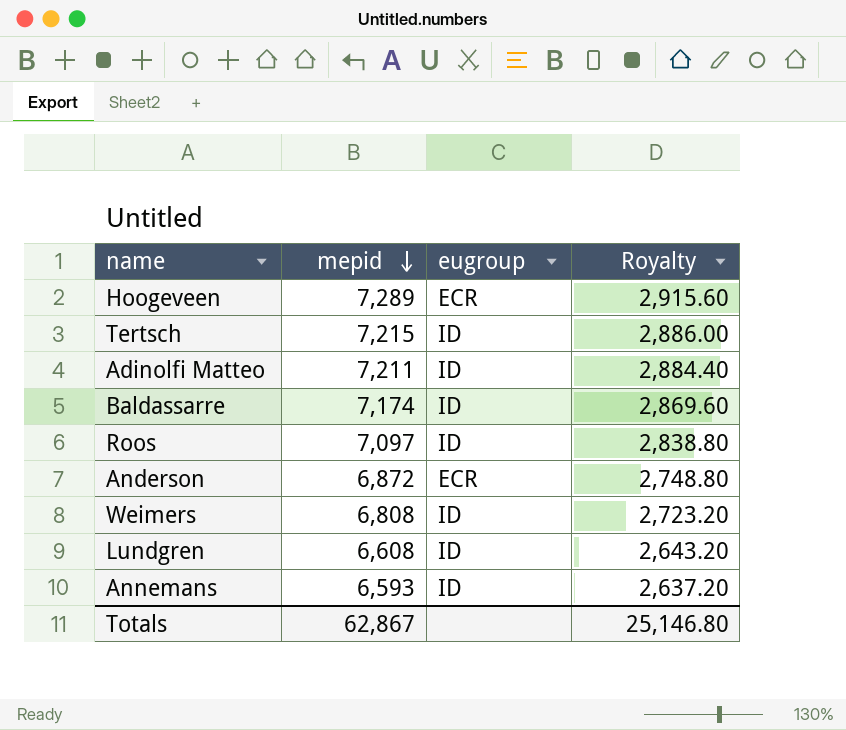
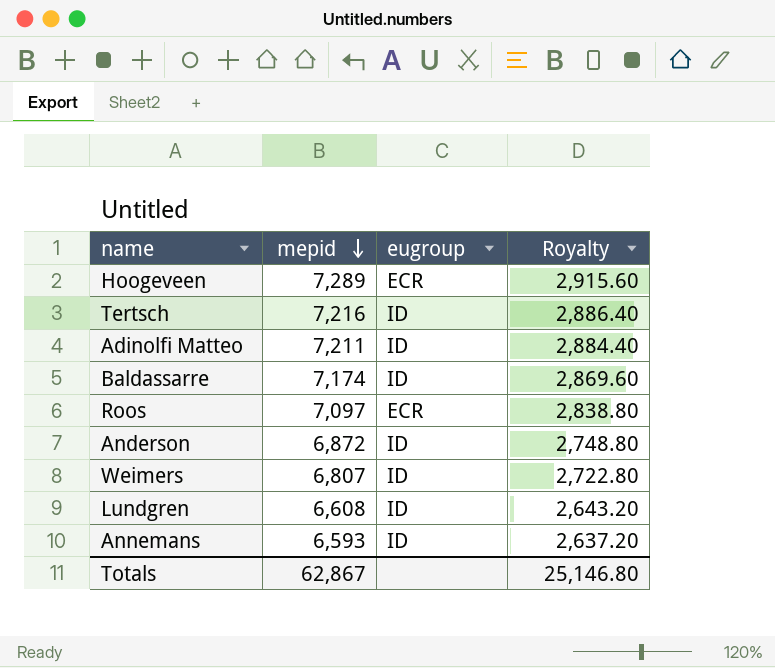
Tertsch | mepid: 7,215 -> 7,216
Tertsch | Royalty: 2,886.00 -> 2,886.40
Roos | eugroup: ID -> ECR
Anderson | eugroup: ECR -> ID
Weimers | mepid: 6,808 -> 6,807
Weimers | Royalty: 2,723.20 -> 2,722.80

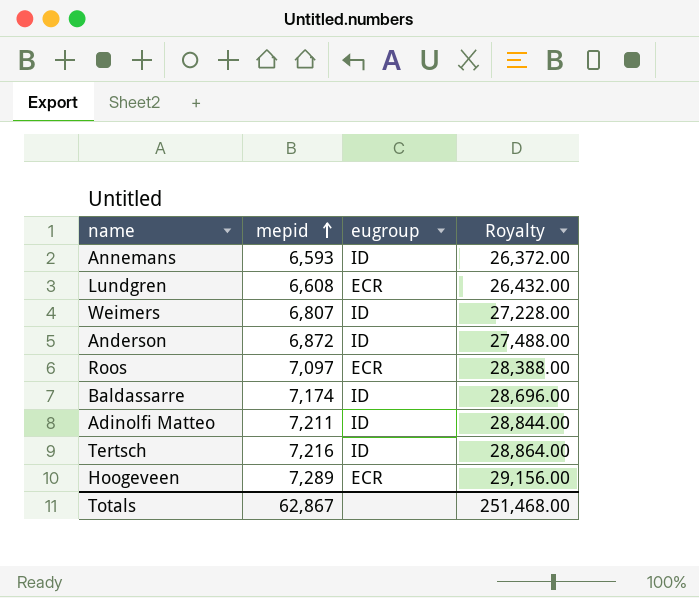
row order: mepid descending -> mepid ascending
column Royalty | formula: [mepid] * 0.4 -> [mepid] * 4
Lundgren | eugroup: ID -> ECR
Totals | Royalty: 25,146.80 -> 251,468.00

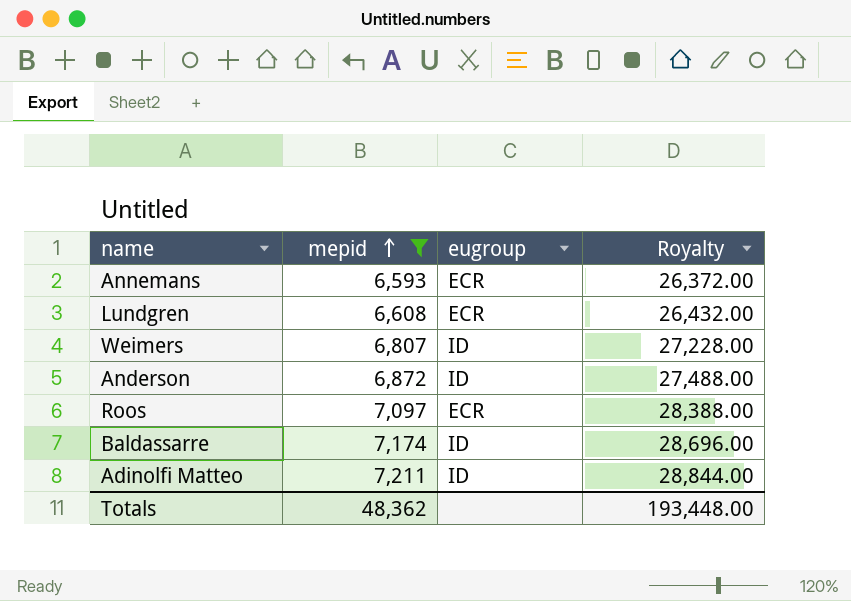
filter: none -> mepid <= 7,211
Annemans | eugroup: ID -> ECR
Totals | mepid: 62,867 -> 48,362
Totals | Royalty: 251,468.00 -> 193,448.00

